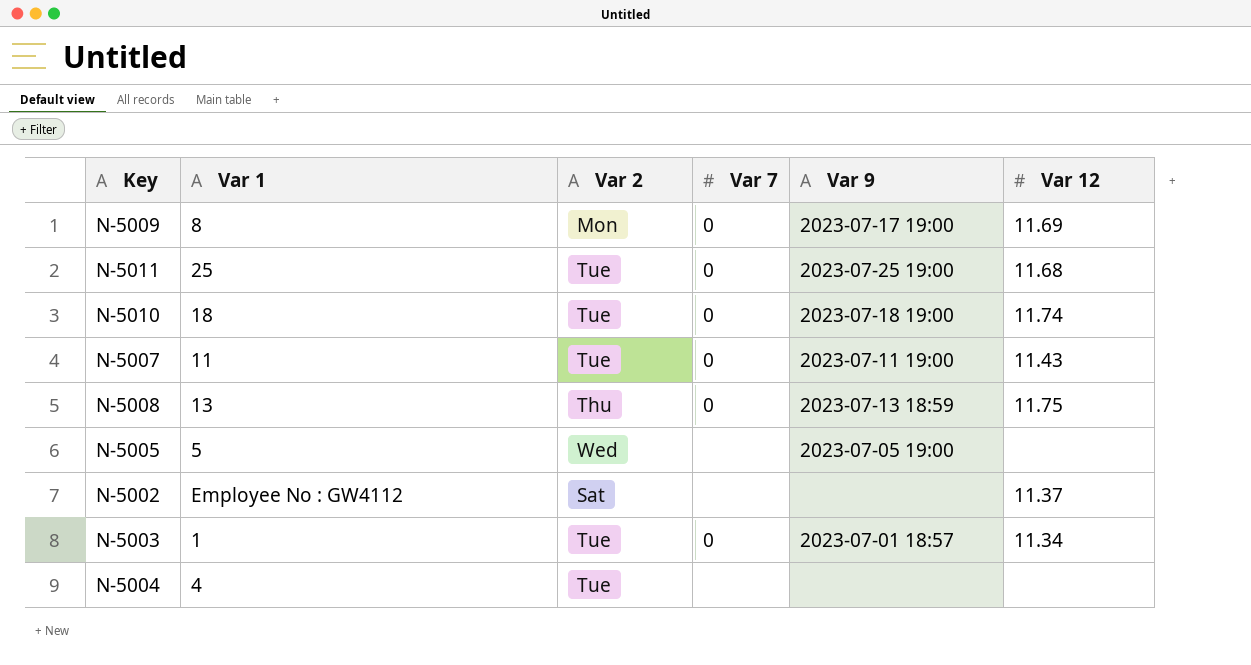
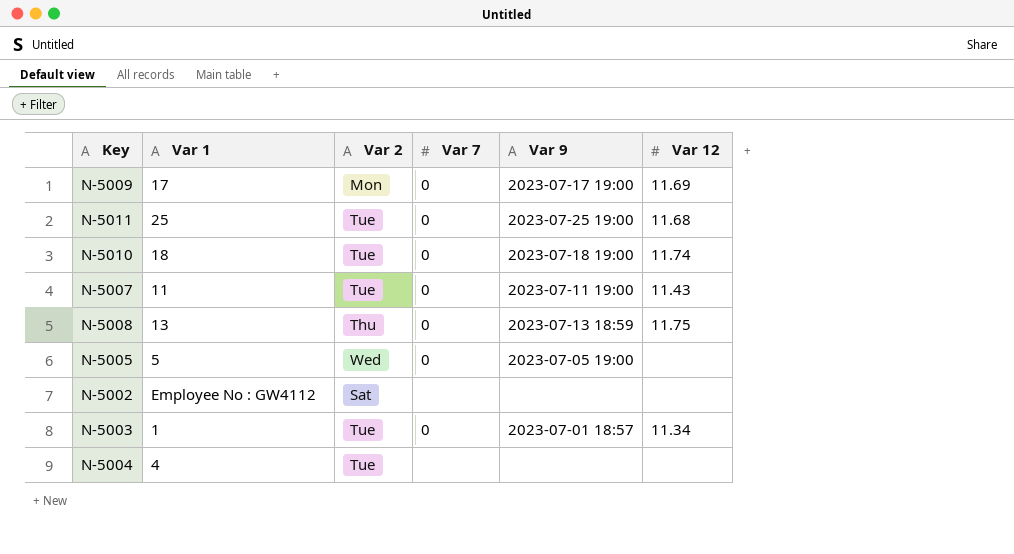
N-5009 | Var 1: 8 -> 17
N-5005 | Var 7: none -> 0
N-5002 | Var 12: 11.37 -> none

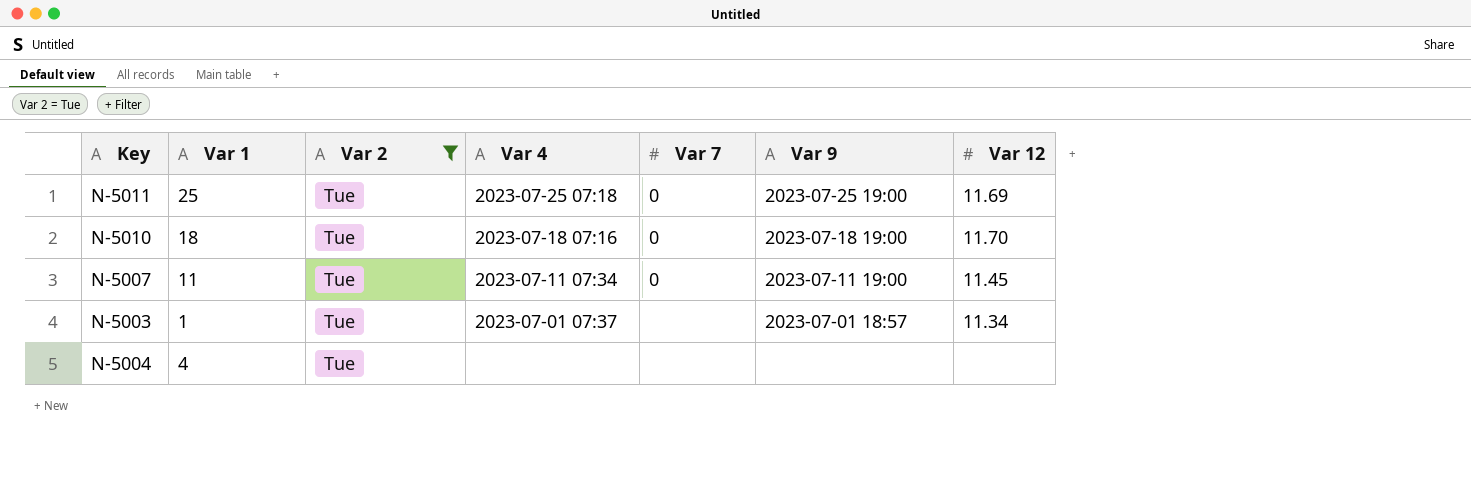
filter: none -> Var 2 = Tue
column Var 4 | position: none -> 4
N-5011 | Var 12: 11.68 -> 11.69
N-5010 | Var 12: 11.74 -> 11.70
N-5007 | Var 12: 11.43 -> 11.45
N-5003 | Var 7: 0 -> none

